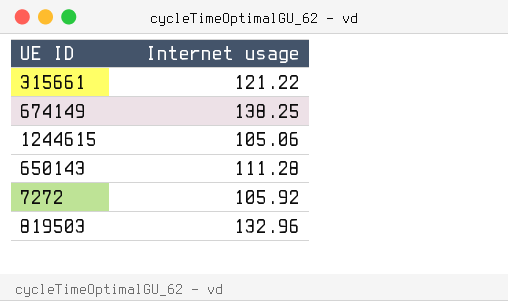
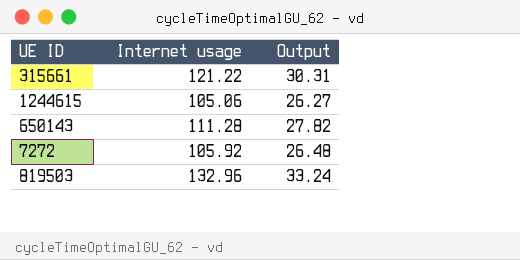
column Output | formula: none -> [Internet usage] * 0.25
row 674149: 138.25 -> none

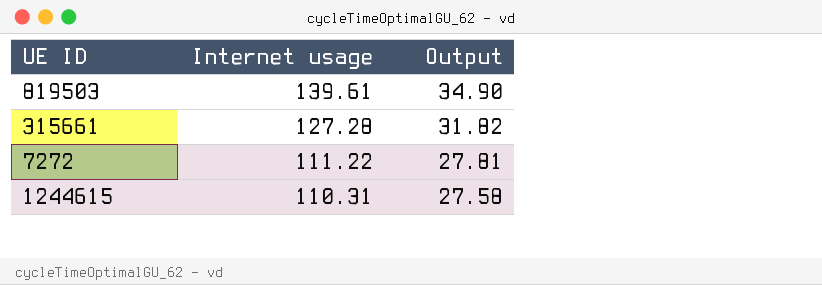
row order: none -> Internet usage descending
row 650143: 111.28 | 27.82 -> none
819503 | Internet usage: 132.96 -> 139.61
819503 | Output: 33.24 -> 34.90
315661 | Internet usage: 121.22 -> 127.28
315661 | Output: 30.31 -> 31.82
7272 | Internet usage: 105.92 -> 111.22
7272 | Output: 26.48 -> 27.81
1244615 | Internet usage: 105.06 -> 110.31
1244615 | Output: 26.27 -> 27.58

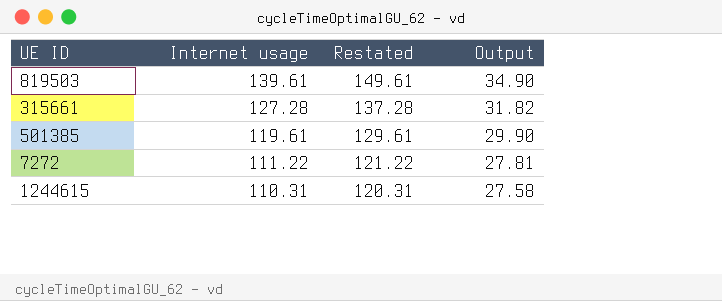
column Restated | formula: none -> [Internet usage] + 10
row 501385: none -> 119.61 | 129.61 | 29.90

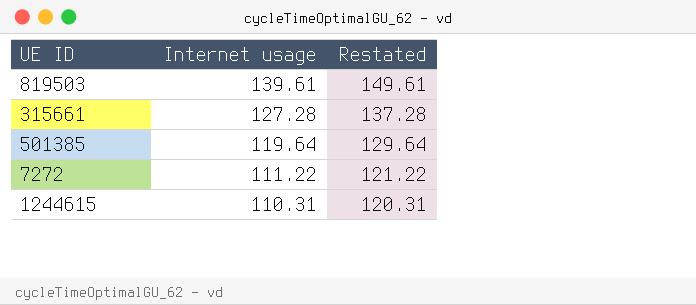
column Output | formula: [Internet usage] * 0.25 -> none
501385 | Internet usage: 119.61 -> 119.64
501385 | Restated: 129.61 -> 129.64

